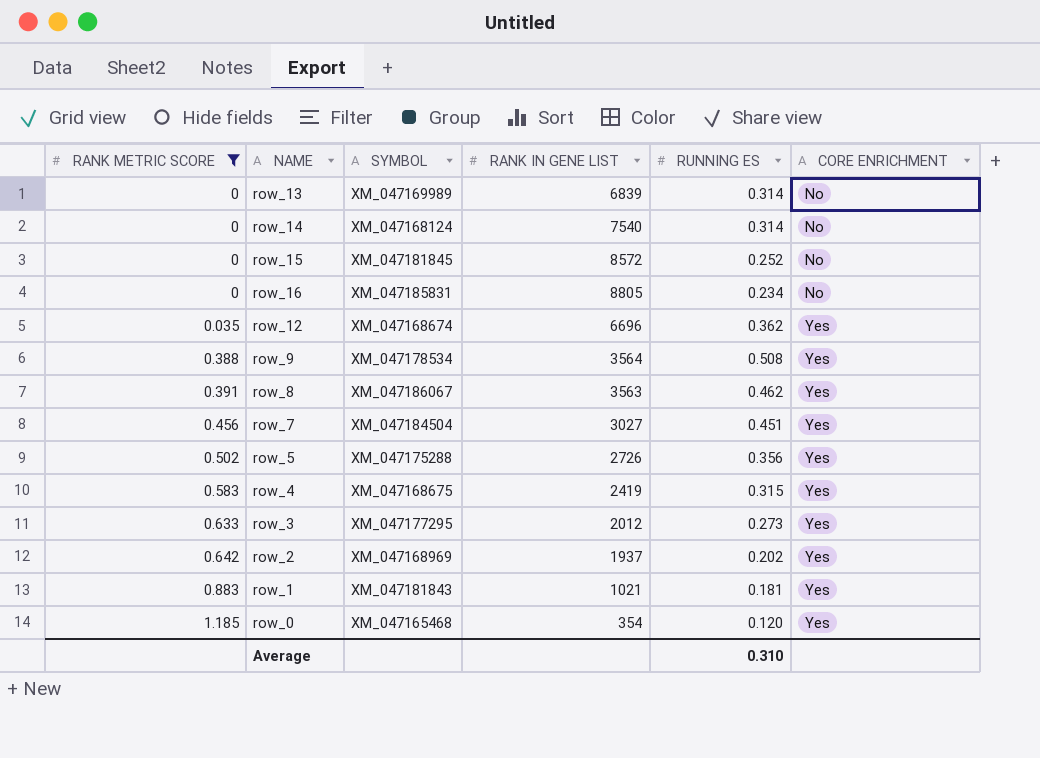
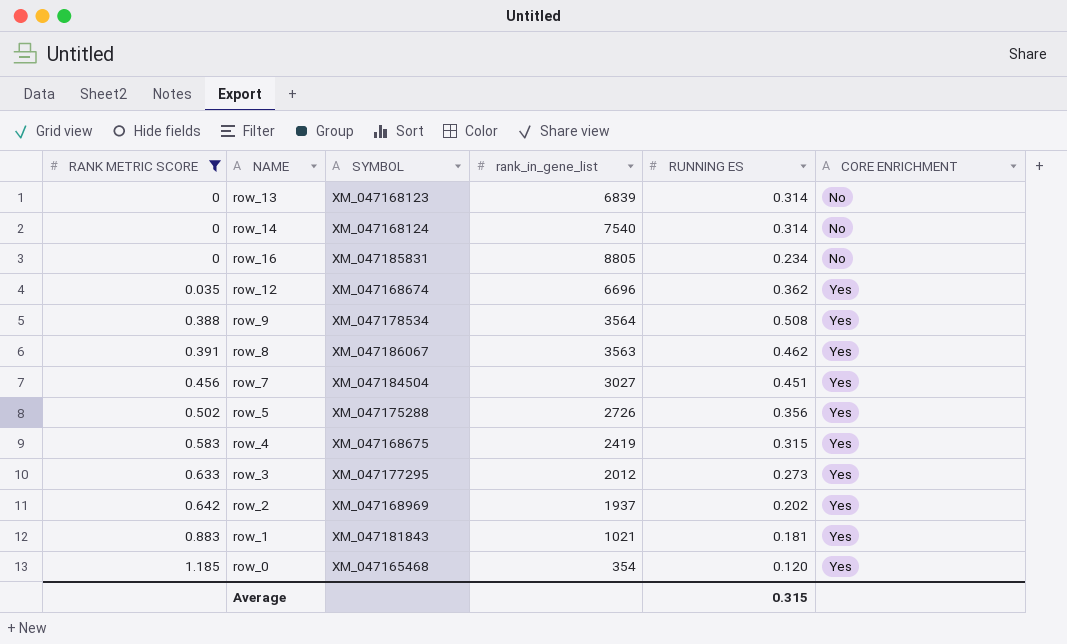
column name: RANK IN GENE LIST -> rank_in_gene_list
row row_15: 0 | XM_047181845 | 8572 | 0.252 | No -> none
row_13 | SYMBOL: XM_047169989 -> XM_047168123
Average | RUNNING ES: 0.310 -> 0.315

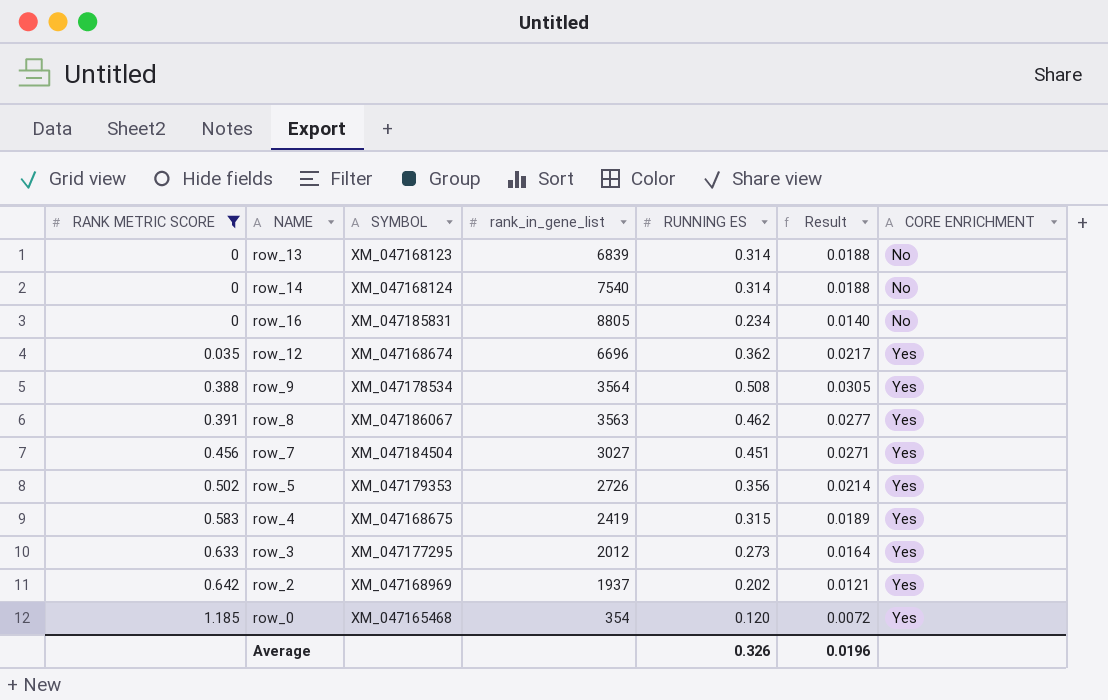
column Result | formula: none -> [RUNNING ES] * 0.06
row row_1: 0.883 | XM_047181843 | 1021 | 0.181 | Yes -> none
row_5 | SYMBOL: XM_047175288 -> XM_047179353
Average | RUNNING ES: 0.315 -> 0.326

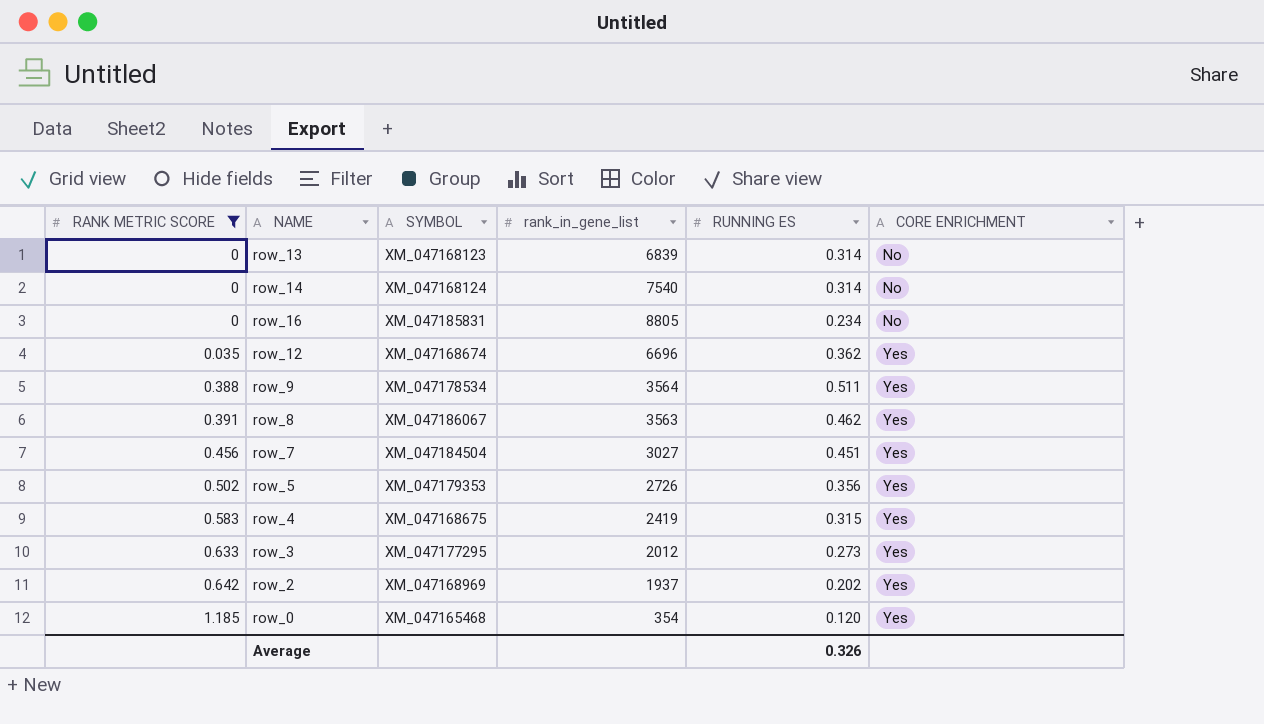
column Result | formula: [RUNNING ES] * 0.06 -> none
row_9 | RUNNING ES: 0.508 -> 0.511

